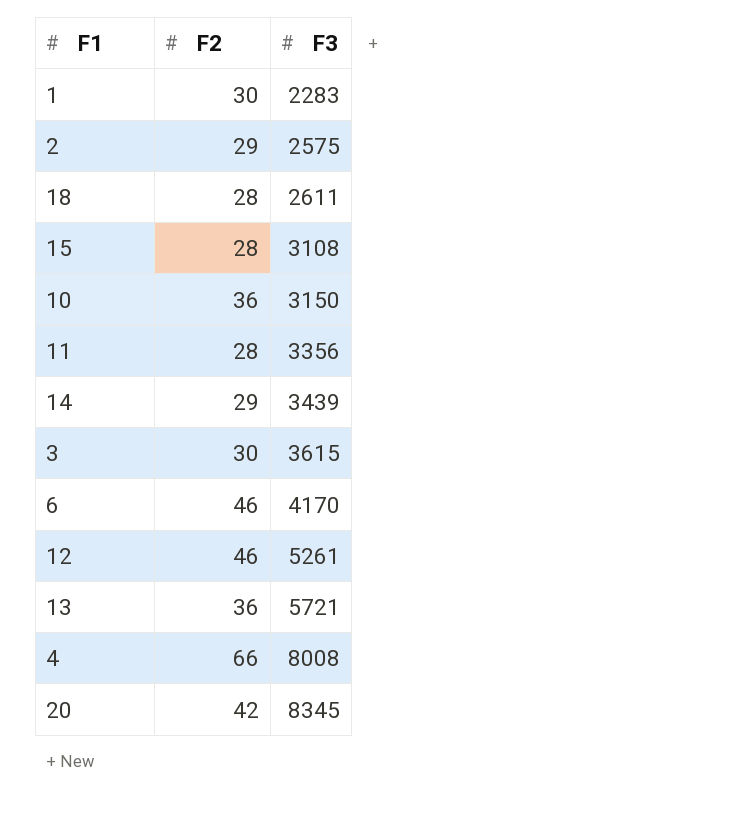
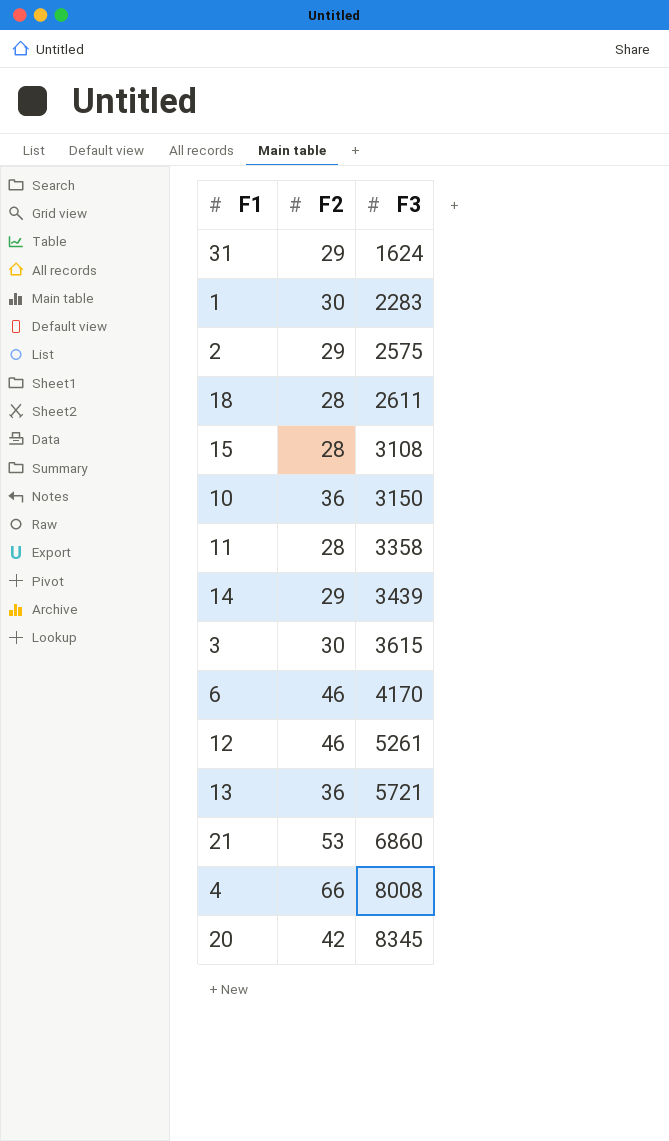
row 31: none -> 29 | 1624
11 | F3: 3356 -> 3358
row 21: none -> 53 | 6860

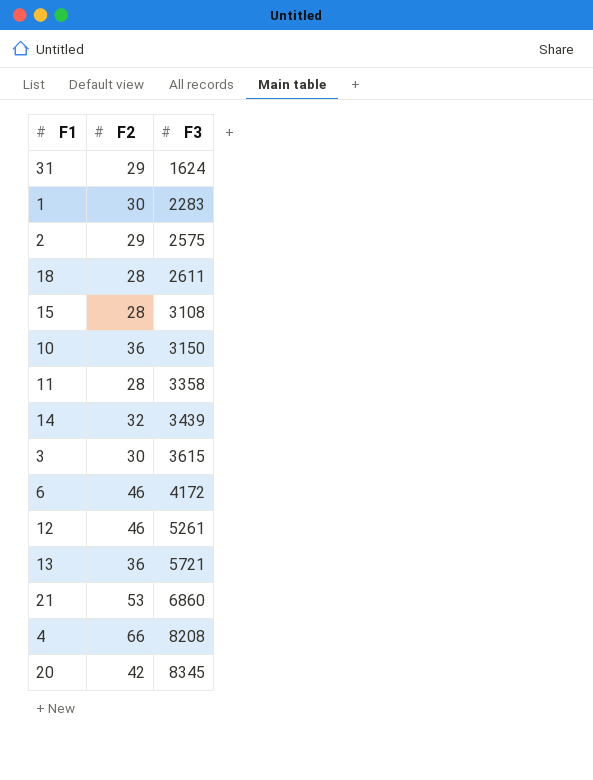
14 | F2: 29 -> 32
6 | F3: 4170 -> 4172
4 | F3: 8008 -> 8208

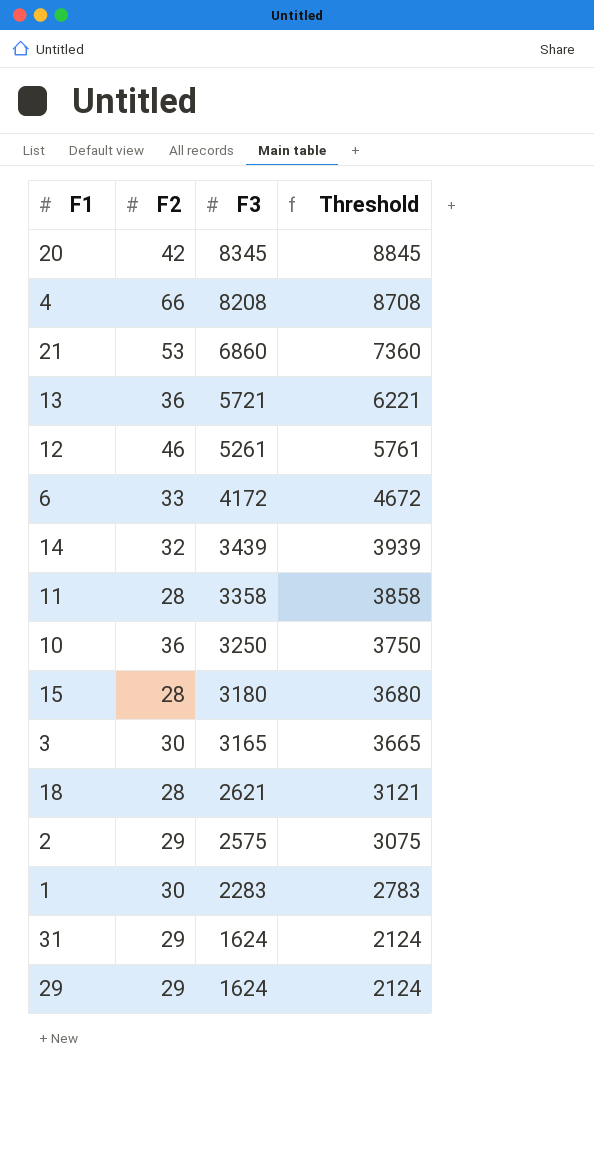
row order: F3 ascending -> F3 descending
column Threshold | formula: none -> [F3] + 500
6 | F2: 46 -> 33
10 | F3: 3150 -> 3250
15 | F3: 3108 -> 3180
3 | F3: 3615 -> 3165
18 | F3: 2611 -> 2621
row 29: none -> 29 | 1624 | 2124

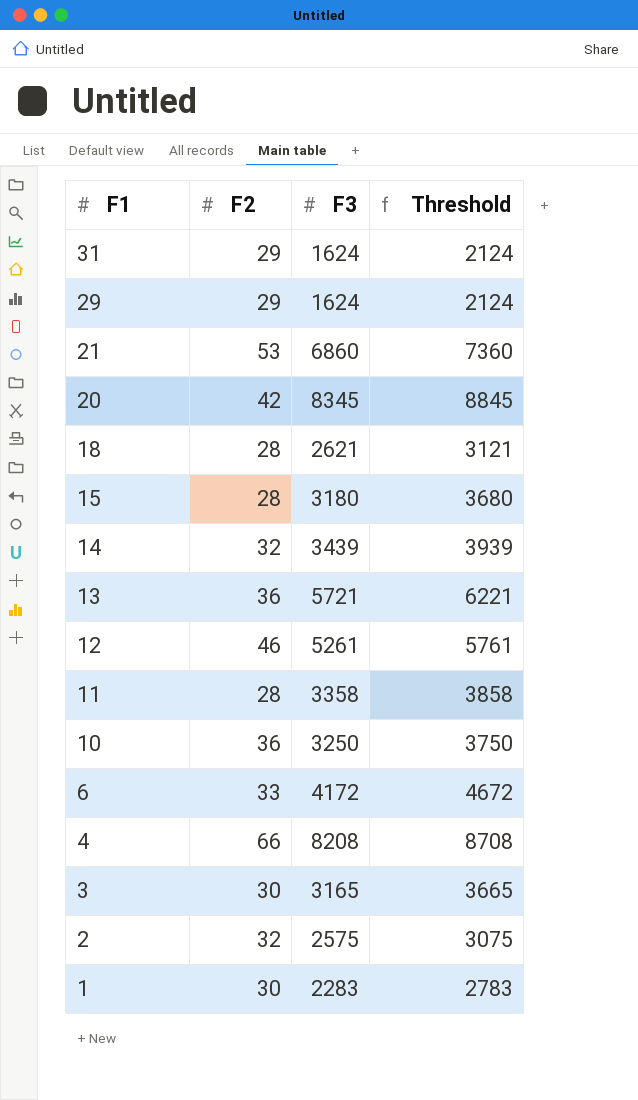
row order: F3 descending -> F1 descending
2 | F2: 29 -> 32

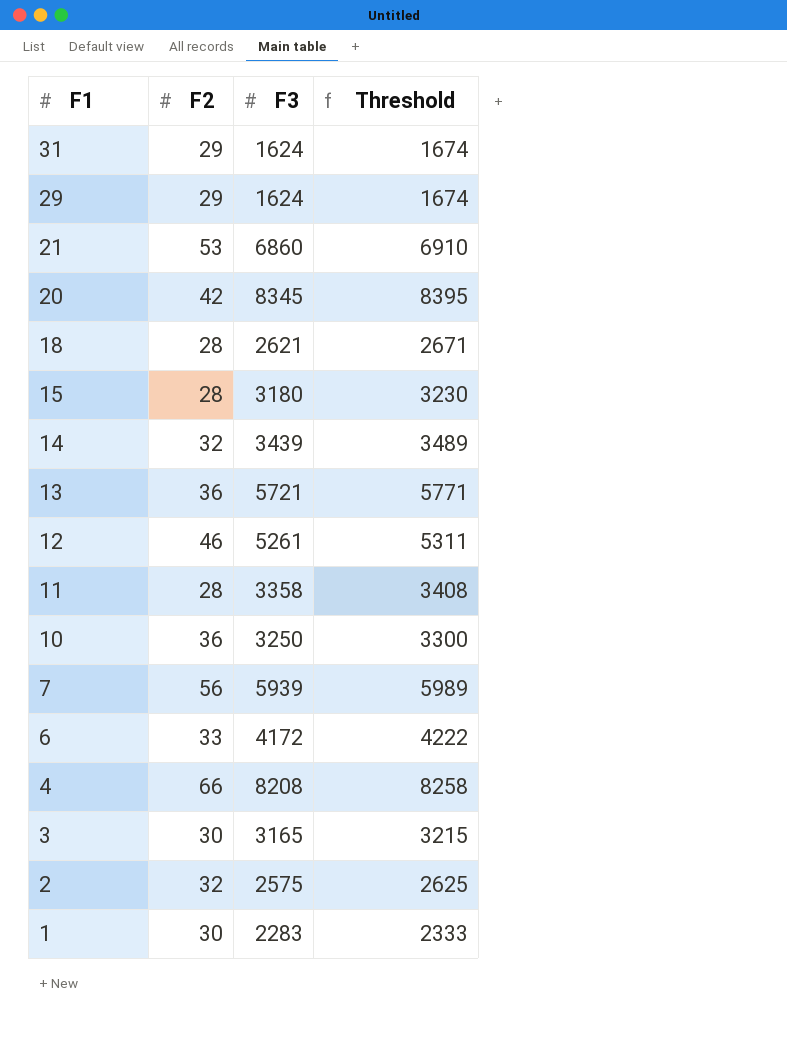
column Threshold | formula: [F3] + 500 -> [F3] + 50
row 7: none -> 56 | 5939 | 5989

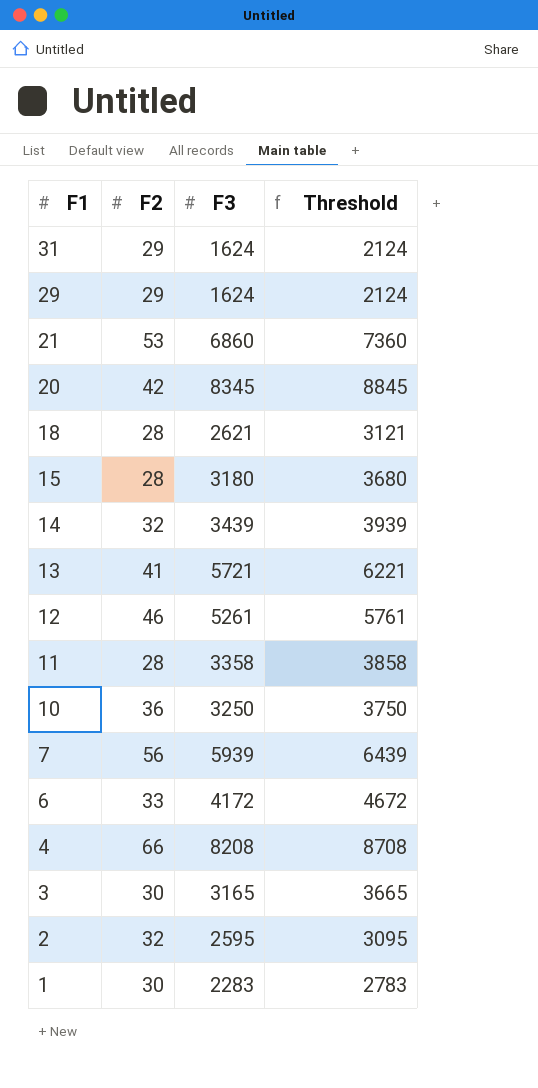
column Threshold | formula: [F3] + 50 -> [F3] + 500
13 | F2: 36 -> 41
2 | F3: 2575 -> 2595

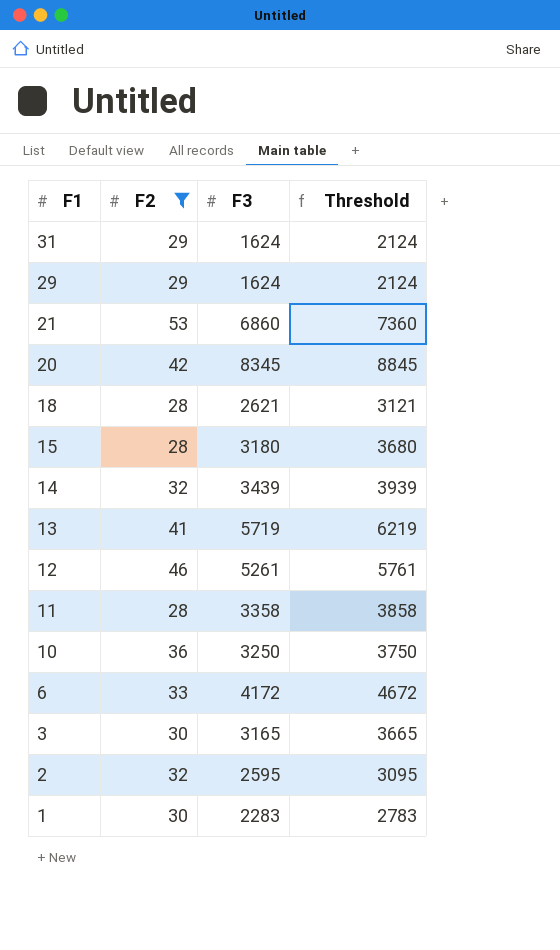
filter: none -> F2 <= 53
13 | F3: 5721 -> 5719
13 | Threshold: 6221 -> 6219

